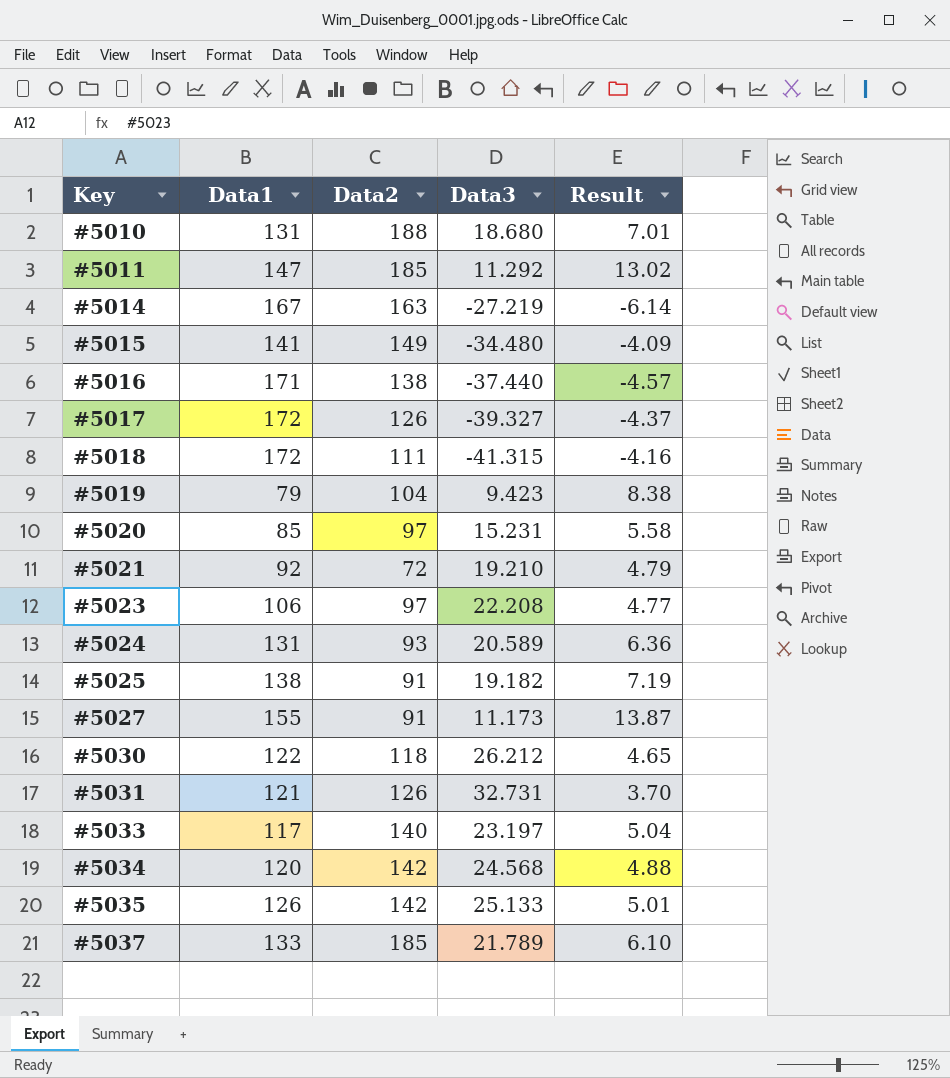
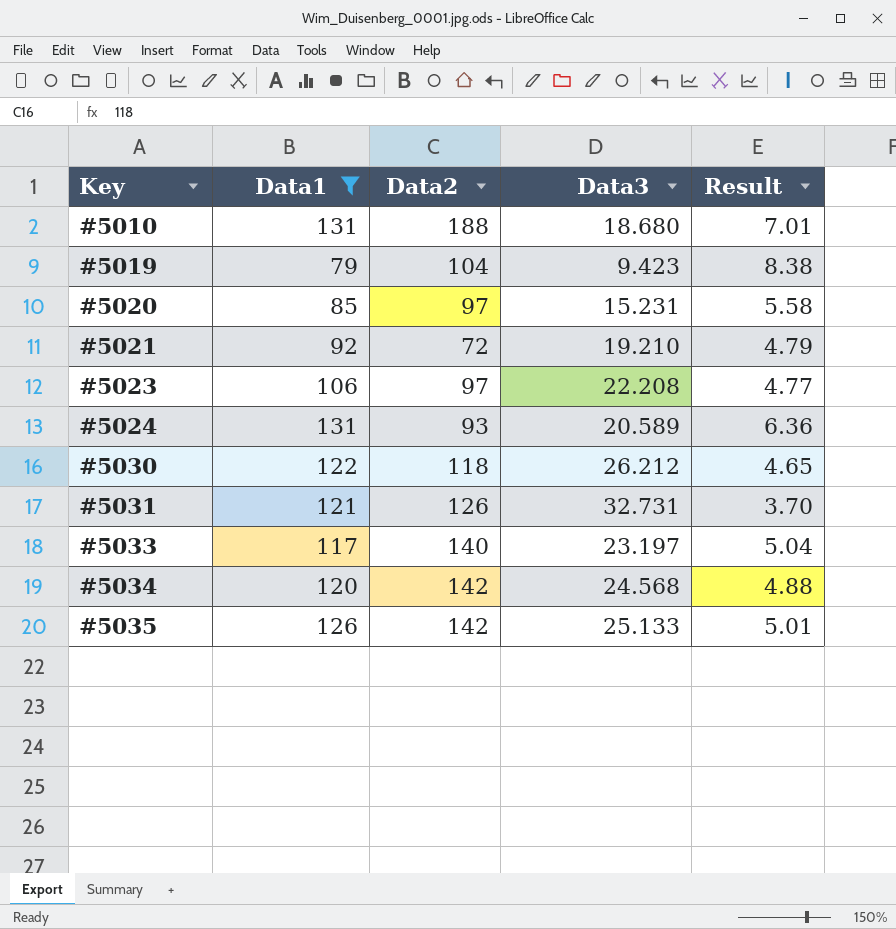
filter: none -> Data1 <= 131

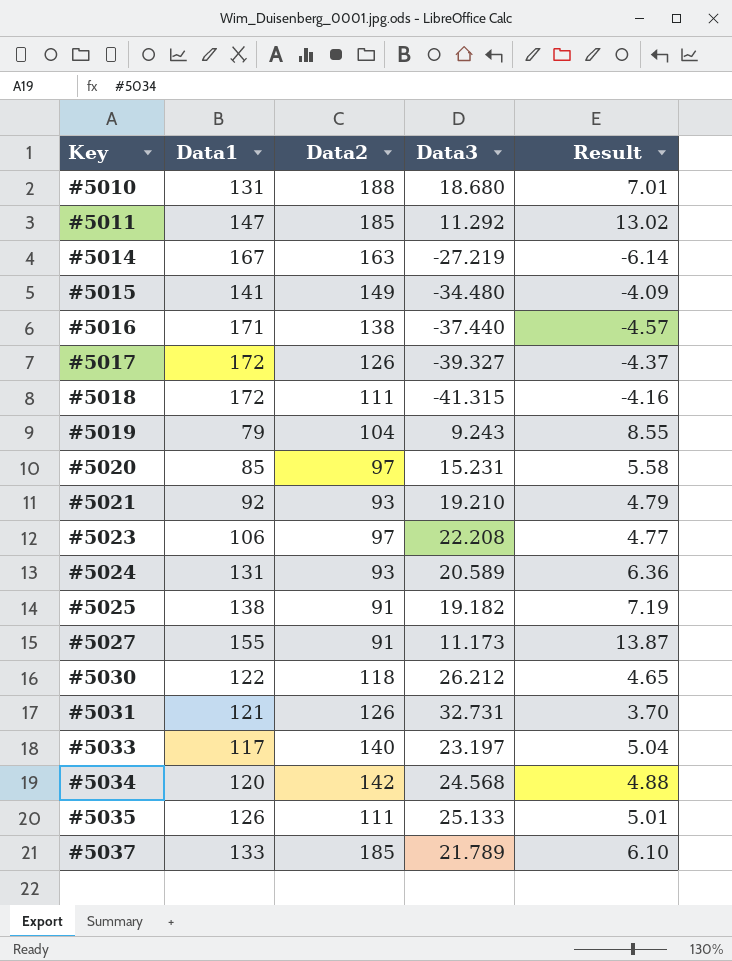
filter: Data1 <= 131 -> none
#5019 | Data3: 9.423 -> 9.243
#5019 | Result: 8.38 -> 8.55
#5021 | Data2: 72 -> 93
#5035 | Data2: 142 -> 111

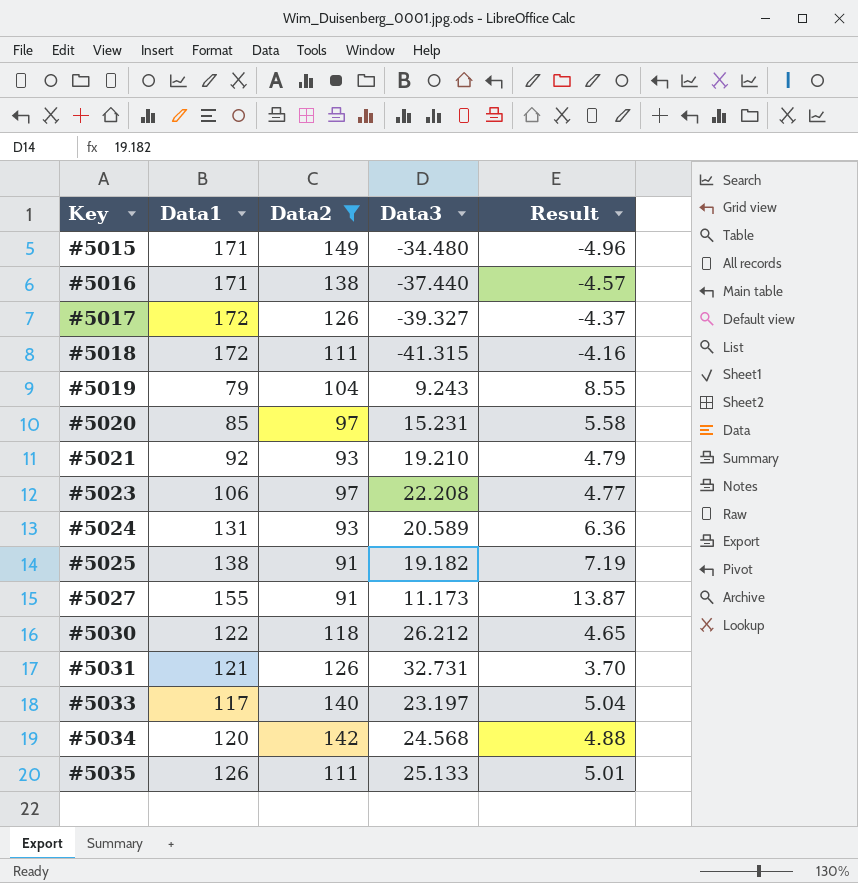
filter: none -> Data2 <= 149
#5015 | Data1: 141 -> 171
#5015 | Result: -4.09 -> -4.96

